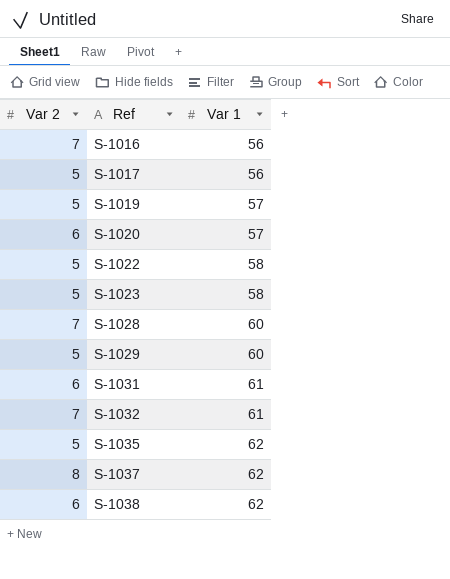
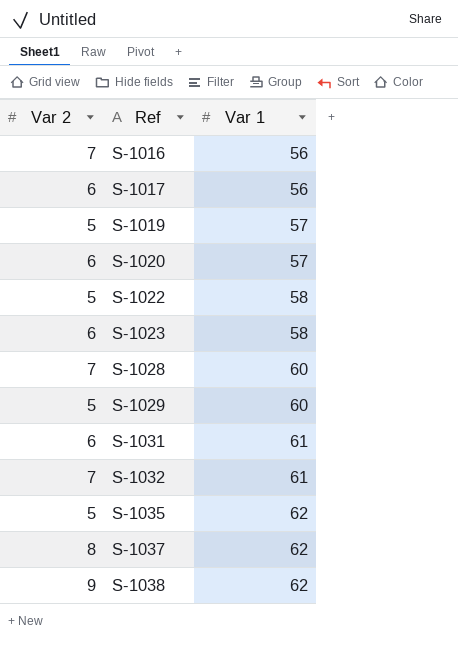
S-1017 | Var 2: 5 -> 6
S-1023 | Var 2: 5 -> 6
S-1038 | Var 2: 6 -> 9

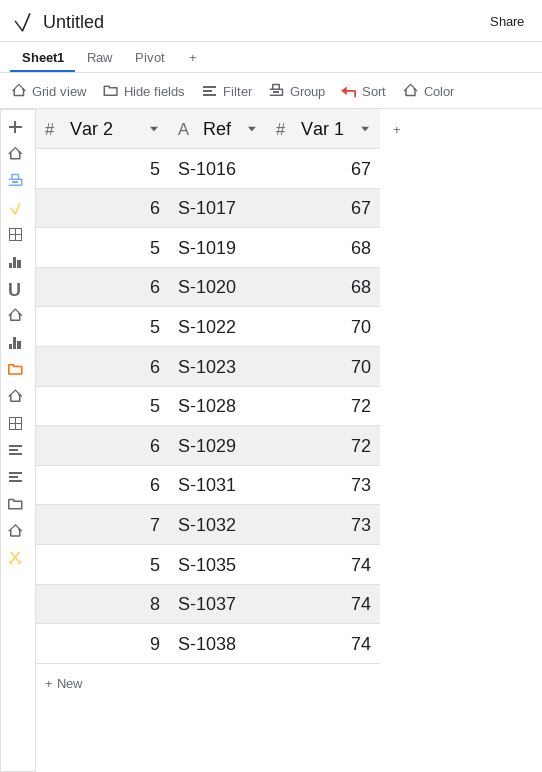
S-1016 | Var 2: 7 -> 5
S-1016 | Var 1: 56 -> 67
S-1017 | Var 1: 56 -> 67
S-1019 | Var 1: 57 -> 68
S-1020 | Var 1: 57 -> 68
S-1022 | Var 1: 58 -> 70
S-1023 | Var 1: 58 -> 70
S-1028 | Var 2: 7 -> 5
S-1028 | Var 1: 60 -> 72
S-1029 | Var 2: 5 -> 6
S-1029 | Var 1: 60 -> 72
S-1031 | Var 1: 61 -> 73
S-1032 | Var 1: 61 -> 73
S-1035 | Var 1: 62 -> 74
S-1037 | Var 1: 62 -> 74
S-1038 | Var 1: 62 -> 74

